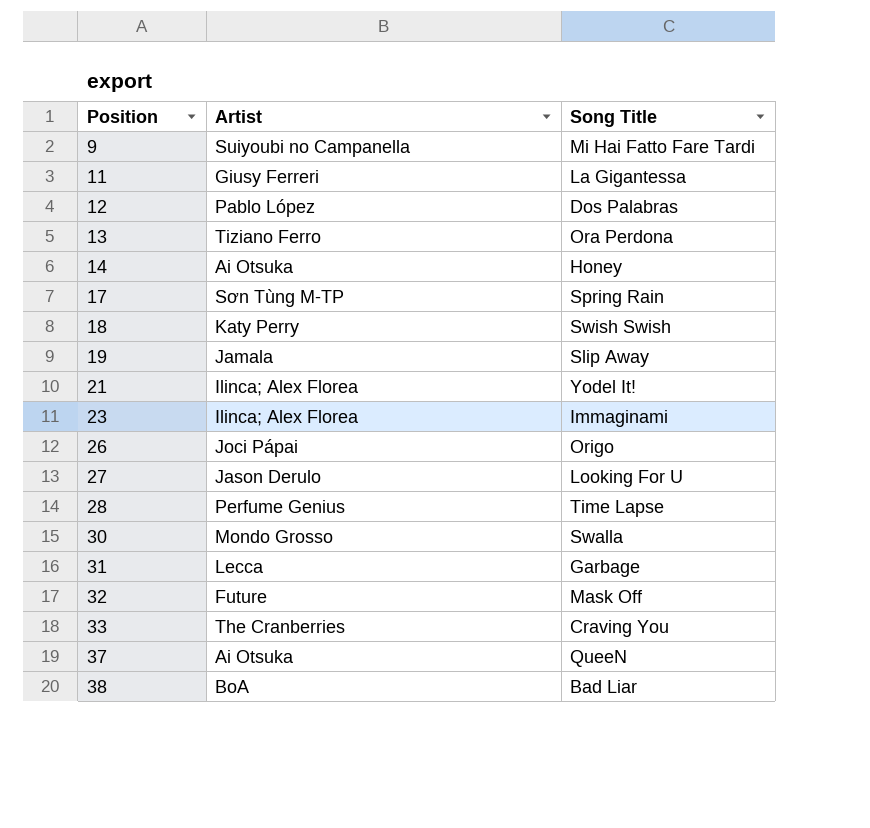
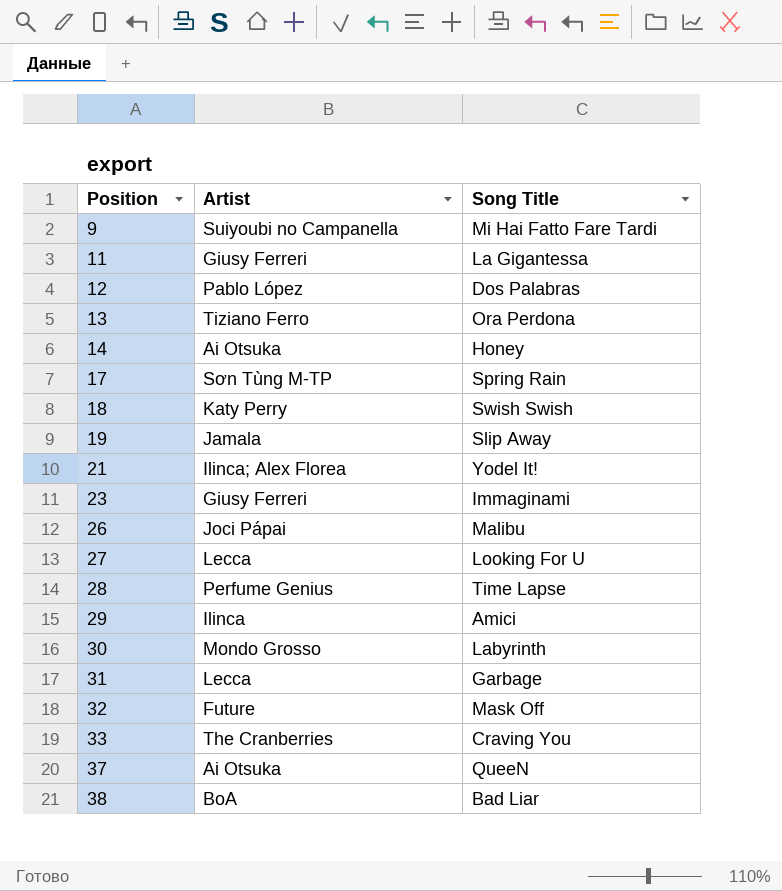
23 | Artist: Ilinca; Alex Florea -> Giusy Ferreri
26 | Song Title: Origo -> Malibu
27 | Artist: Jason Derulo -> Lecca
row 29: none -> Ilinca | Amici
30 | Song Title: Swalla -> Labyrinth

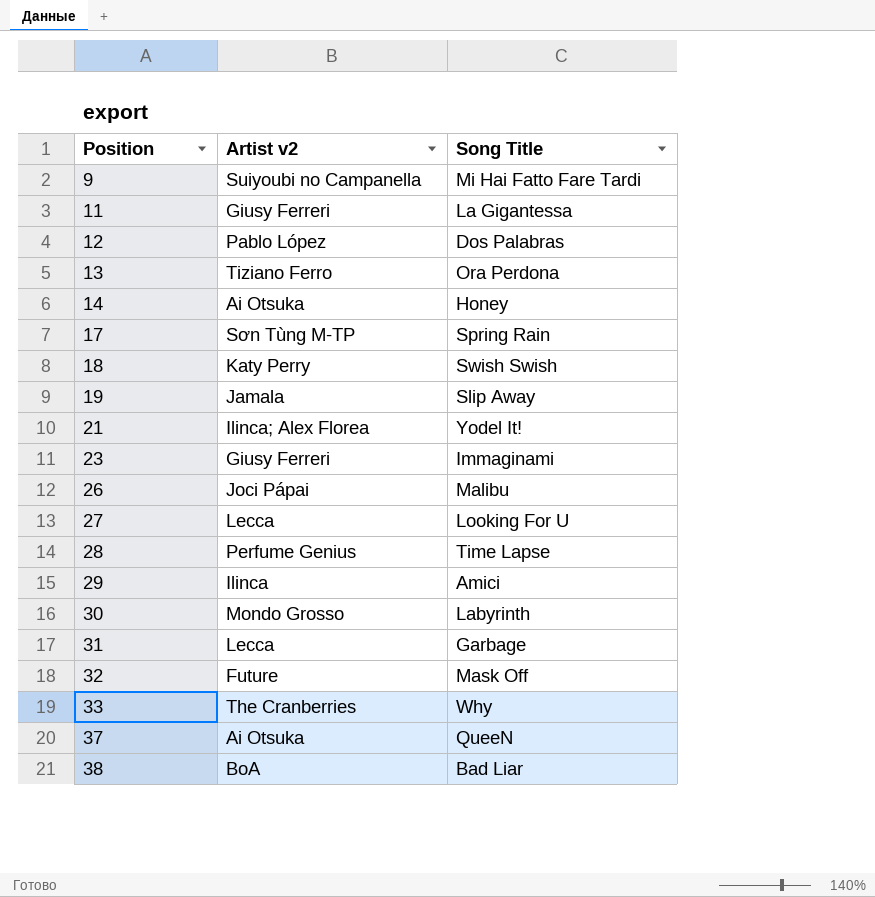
column name: Artist -> Artist v2
33 | Song Title: Craving You -> Why

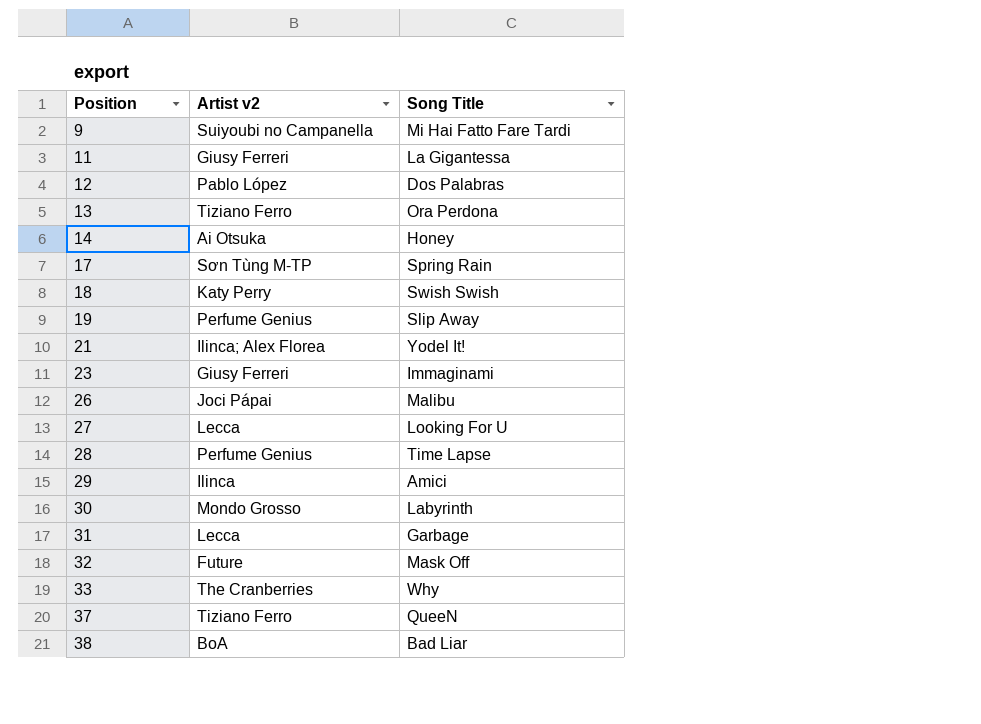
19 | Artist v2: Jamala -> Perfume Genius
37 | Artist v2: Ai Otsuka -> Tiziano Ferro

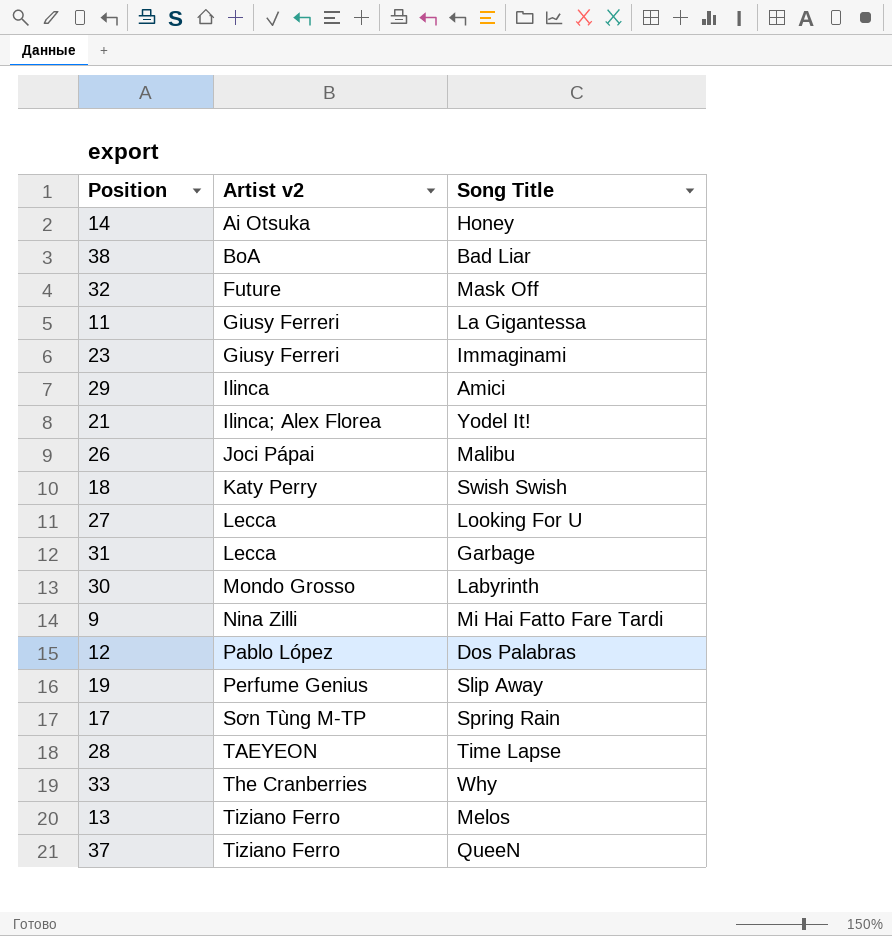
row order: Position ascending -> Artist v2 ascending
9 | Artist v2: Suiyoubi no Campanella -> Nina Zilli
28 | Artist v2: Perfume Genius -> TAEYEON
13 | Song Title: Ora Perdona -> Melos

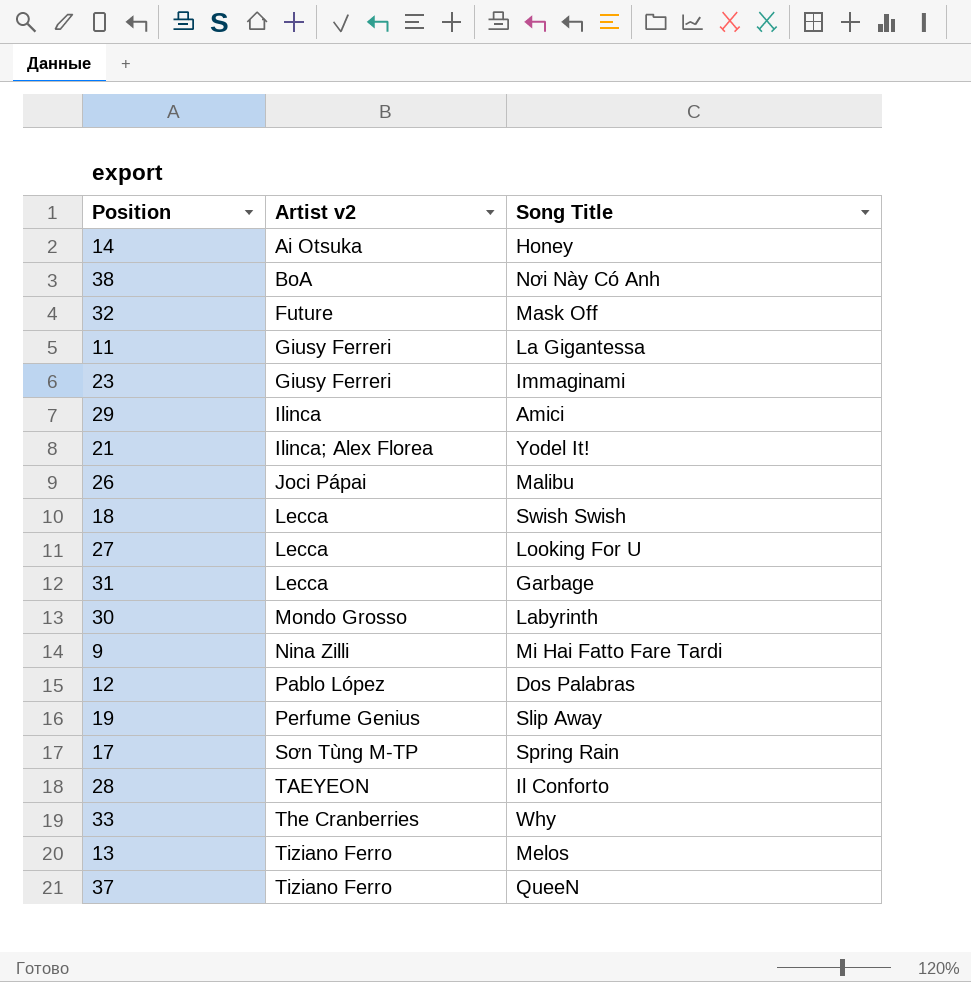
38 | Song Title: Bad Liar -> Nơi Này Có Anh
18 | Artist v2: Katy Perry -> Lecca
28 | Song Title: Time Lapse -> Il Conforto

